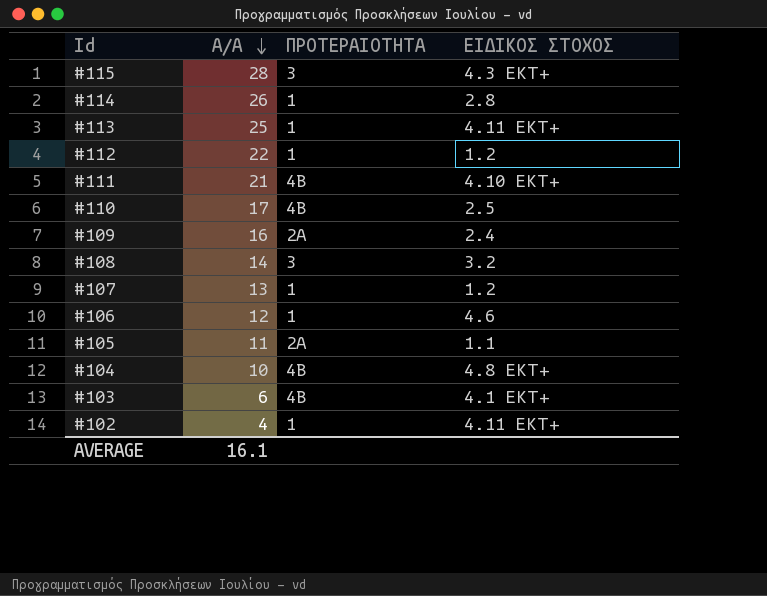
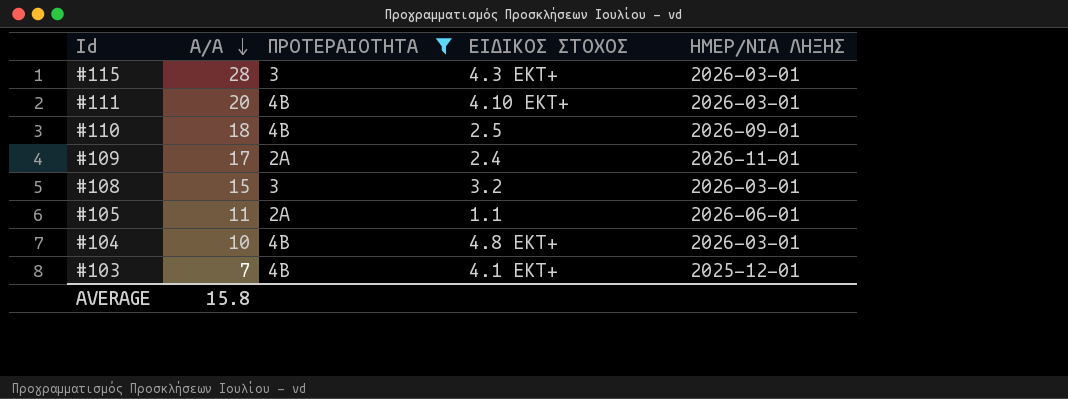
filter: none -> ΠΡΟΤΕΡΑΙΟΤΗΤΑ != 1
column ΗΜΕΡ/ΝΙΑ ΛΗΞΗΣ | position: none -> 5
#111 | Α/Α: 21 -> 20
#110 | Α/Α: 17 -> 18
#109 | Α/Α: 16 -> 17
#108 | Α/Α: 14 -> 15
#103 | Α/Α: 6 -> 7
AVERAGE | Α/Α: 16.1 -> 15.8

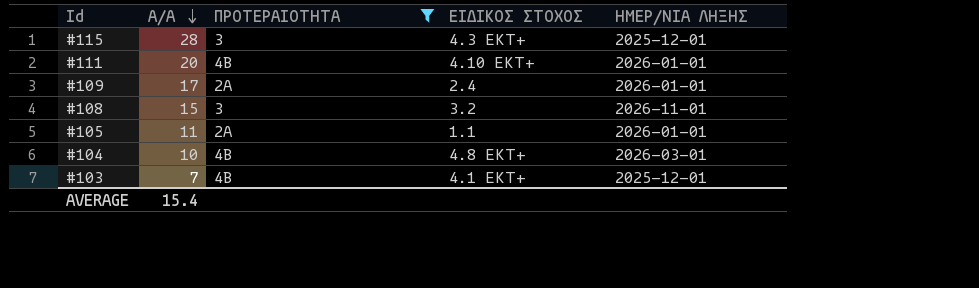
row #110: 18 | 4Β | 2.5 | 2026-09-01 -> none
#115 | ΗΜΕΡ/ΝΙΑ ΛΗΞΗΣ: 2026-03-01 -> 2025-12-01
#111 | ΗΜΕΡ/ΝΙΑ ΛΗΞΗΣ: 2026-03-01 -> 2026-01-01
#109 | ΗΜΕΡ/ΝΙΑ ΛΗΞΗΣ: 2026-11-01 -> 2026-01-01
#108 | ΗΜΕΡ/ΝΙΑ ΛΗΞΗΣ: 2026-03-01 -> 2026-11-01
#105 | ΗΜΕΡ/ΝΙΑ ΛΗΞΗΣ: 2026-06-01 -> 2026-01-01
AVERAGE | Α/Α: 15.8 -> 15.4

